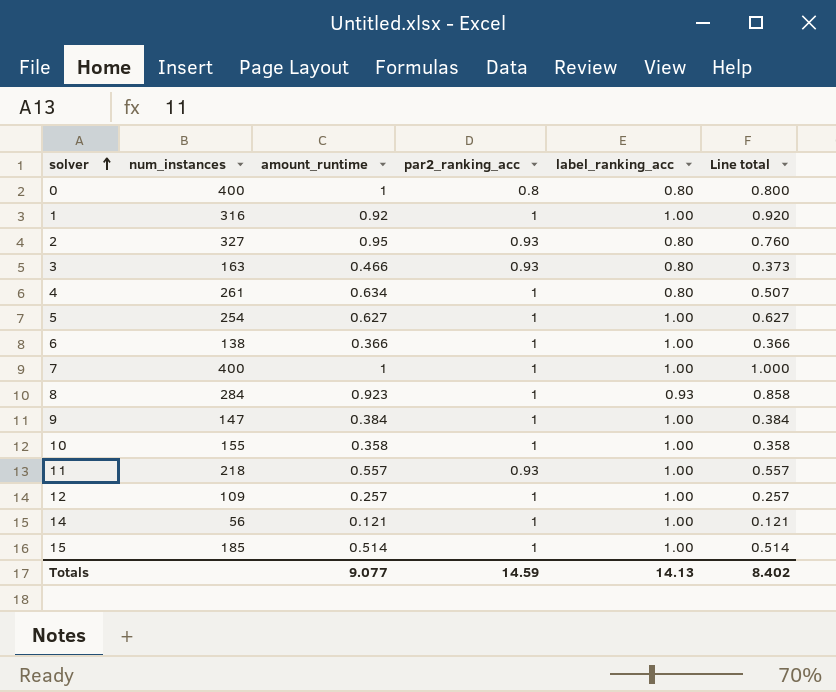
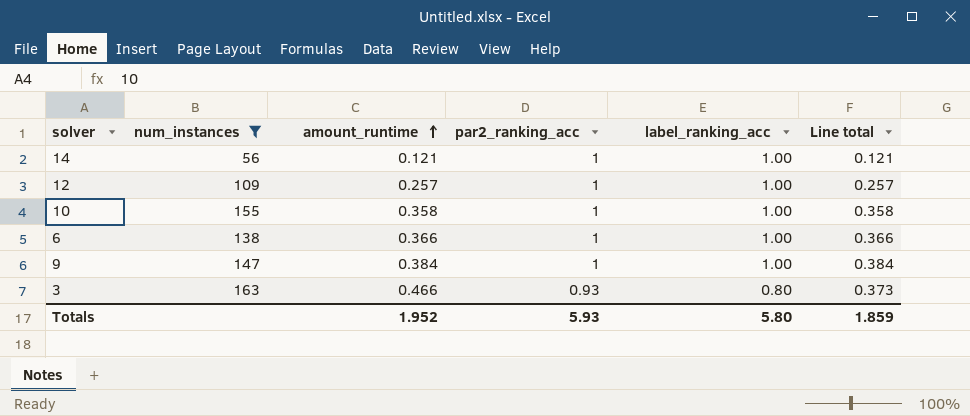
filter: none -> num_instances <= 163
row order: solver ascending -> amount_runtime ascending
Totals | amount_runtime: 9.077 -> 1.952
Totals | par2_ranking_acc: 14.59 -> 5.93
Totals | label_ranking_acc: 14.13 -> 5.80
Totals | Line total: 8.402 -> 1.859

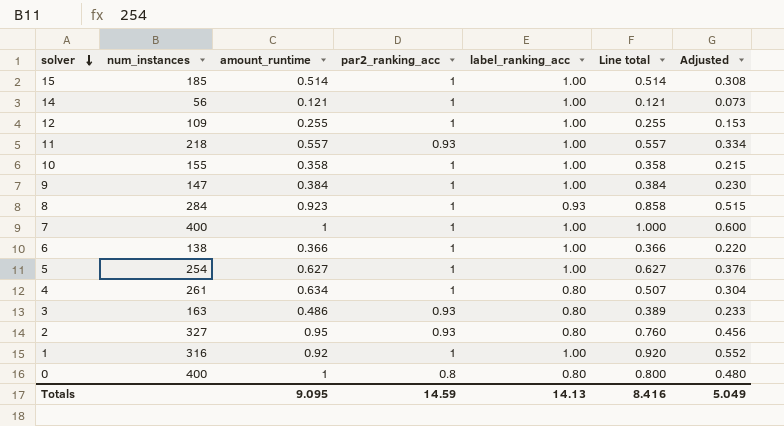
filter: num_instances <= 163 -> none
row order: amount_runtime ascending -> solver descending
column Adjusted | formula: none -> [Line total] * 0.6
12 | amount_runtime: 0.257 -> 0.255
12 | Line total: 0.257 -> 0.255
3 | amount_runtime: 0.466 -> 0.486
3 | Line total: 0.373 -> 0.389
Totals | amount_runtime: 1.952 -> 9.095
Totals | par2_ranking_acc: 5.93 -> 14.59
Totals | label_ranking_acc: 5.80 -> 14.13
Totals | Line total: 1.859 -> 8.416

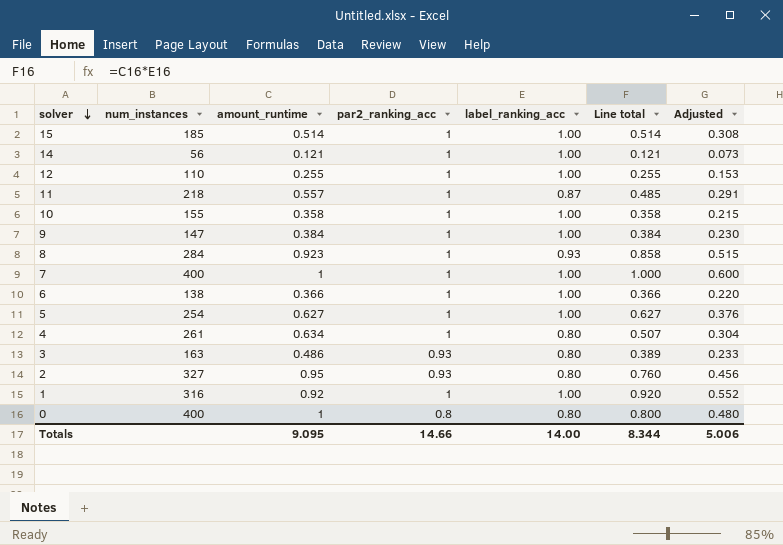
12 | num_instances: 109 -> 110
11 | par2_ranking_acc: 0.93 -> 1
11 | label_ranking_acc: 1.00 -> 0.87
11 | Line total: 0.557 -> 0.485
11 | Adjusted: 0.334 -> 0.291
Totals | par2_ranking_acc: 14.59 -> 14.66
Totals | label_ranking_acc: 14.13 -> 14.00
Totals | Line total: 8.416 -> 8.344
Totals | Adjusted: 5.049 -> 5.006

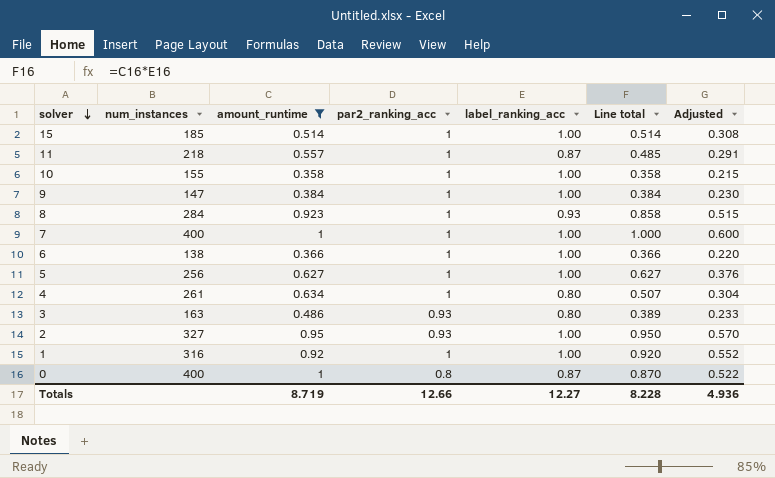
filter: none -> amount_runtime >= 0.358
5 | num_instances: 254 -> 256
2 | label_ranking_acc: 0.80 -> 1.00
2 | Line total: 0.760 -> 0.950
2 | Adjusted: 0.456 -> 0.570
0 | label_ranking_acc: 0.80 -> 0.87
0 | Line total: 0.800 -> 0.870
0 | Adjusted: 0.480 -> 0.522
Totals | amount_runtime: 9.095 -> 8.719
Totals | par2_ranking_acc: 14.66 -> 12.66
Totals | label_ranking_acc: 14.00 -> 12.27
Totals | Line total: 8.344 -> 8.228
Totals | Adjusted: 5.006 -> 4.936

